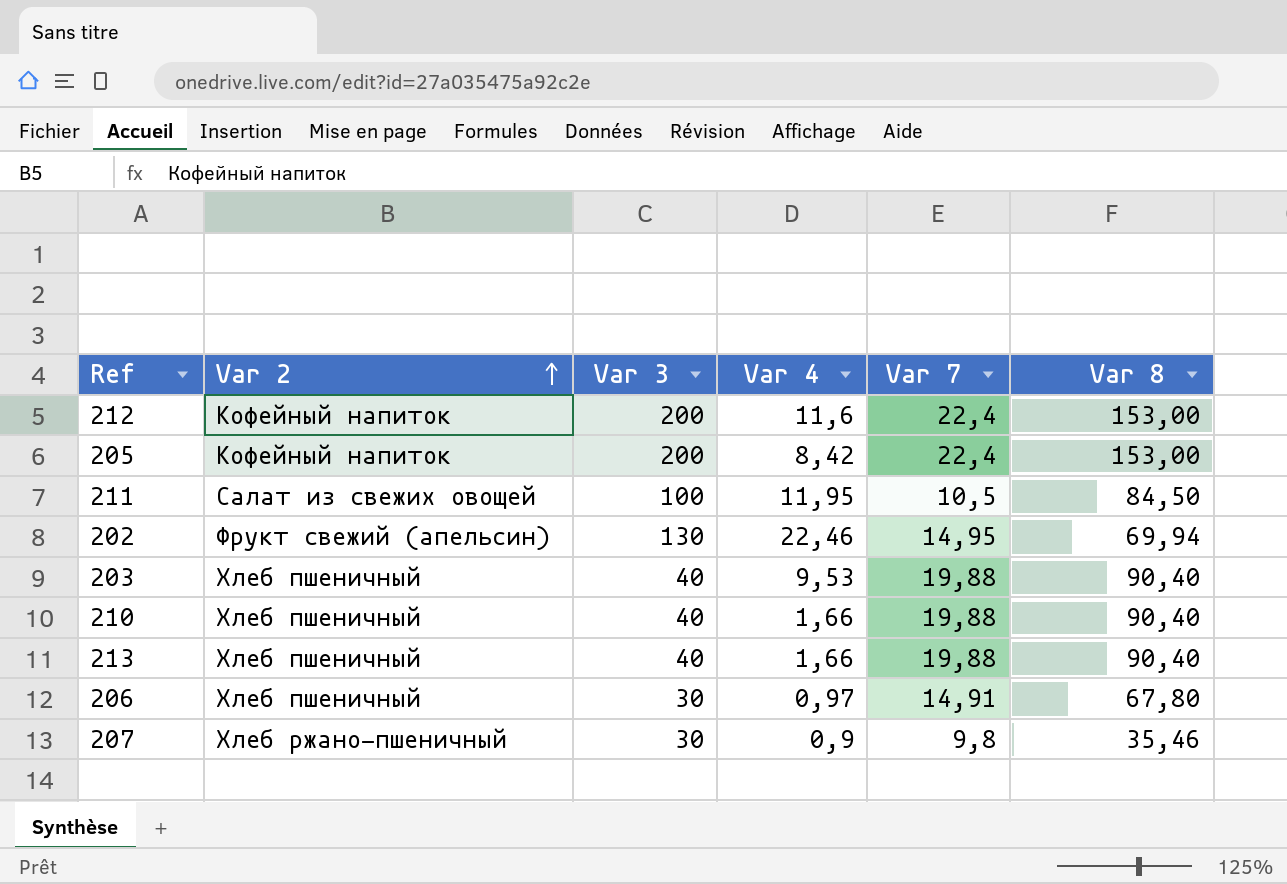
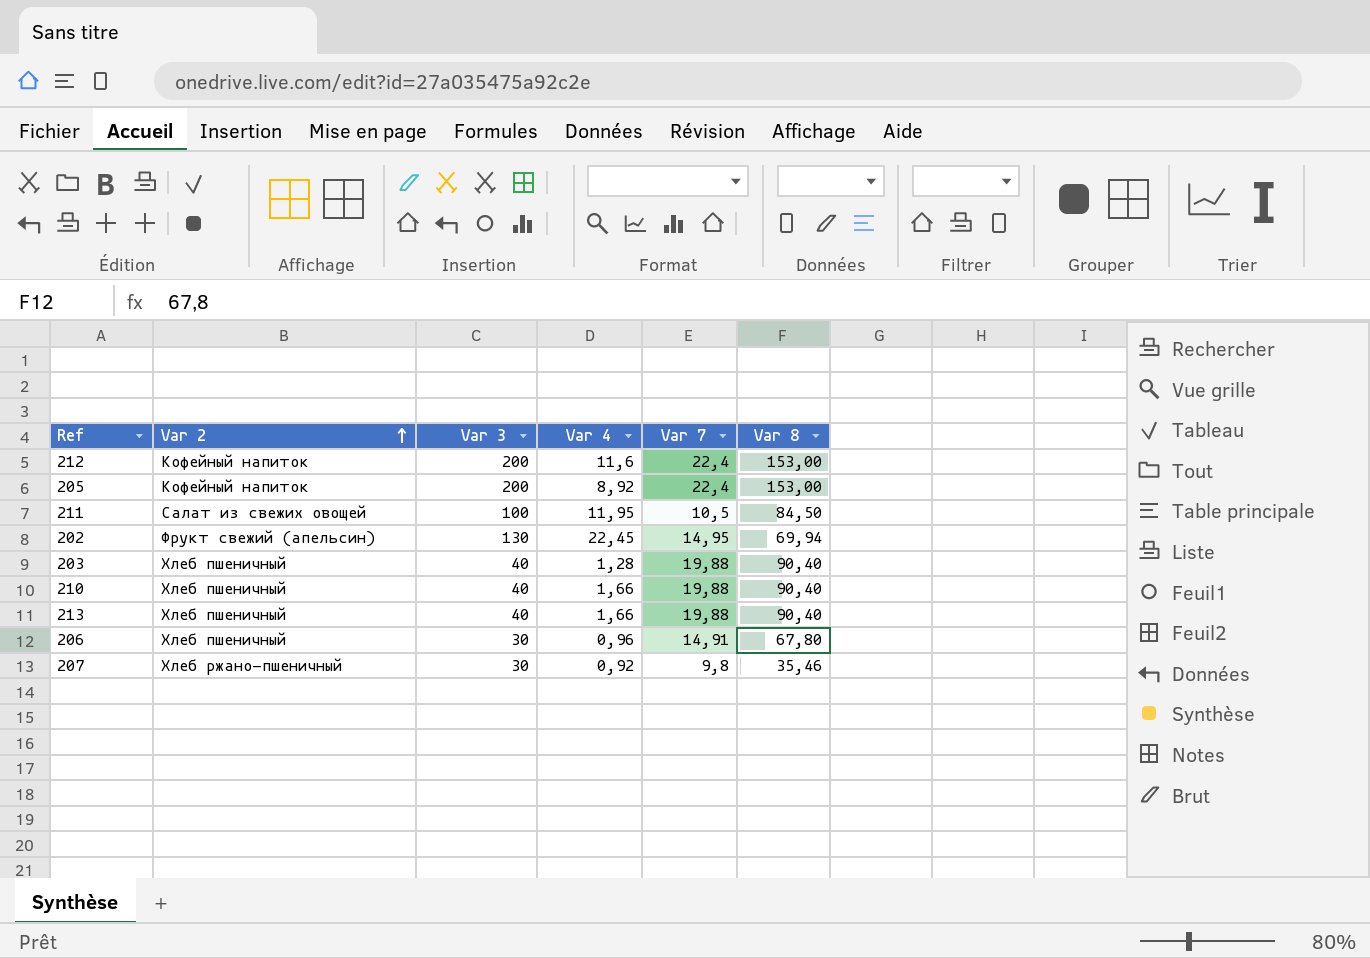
205 | Var 4: 8,42 -> 8,92
202 | Var 4: 22,46 -> 22,45
203 | Var 4: 9,53 -> 1,28
206 | Var 4: 0,97 -> 0,96
207 | Var 4: 0,9 -> 0,92

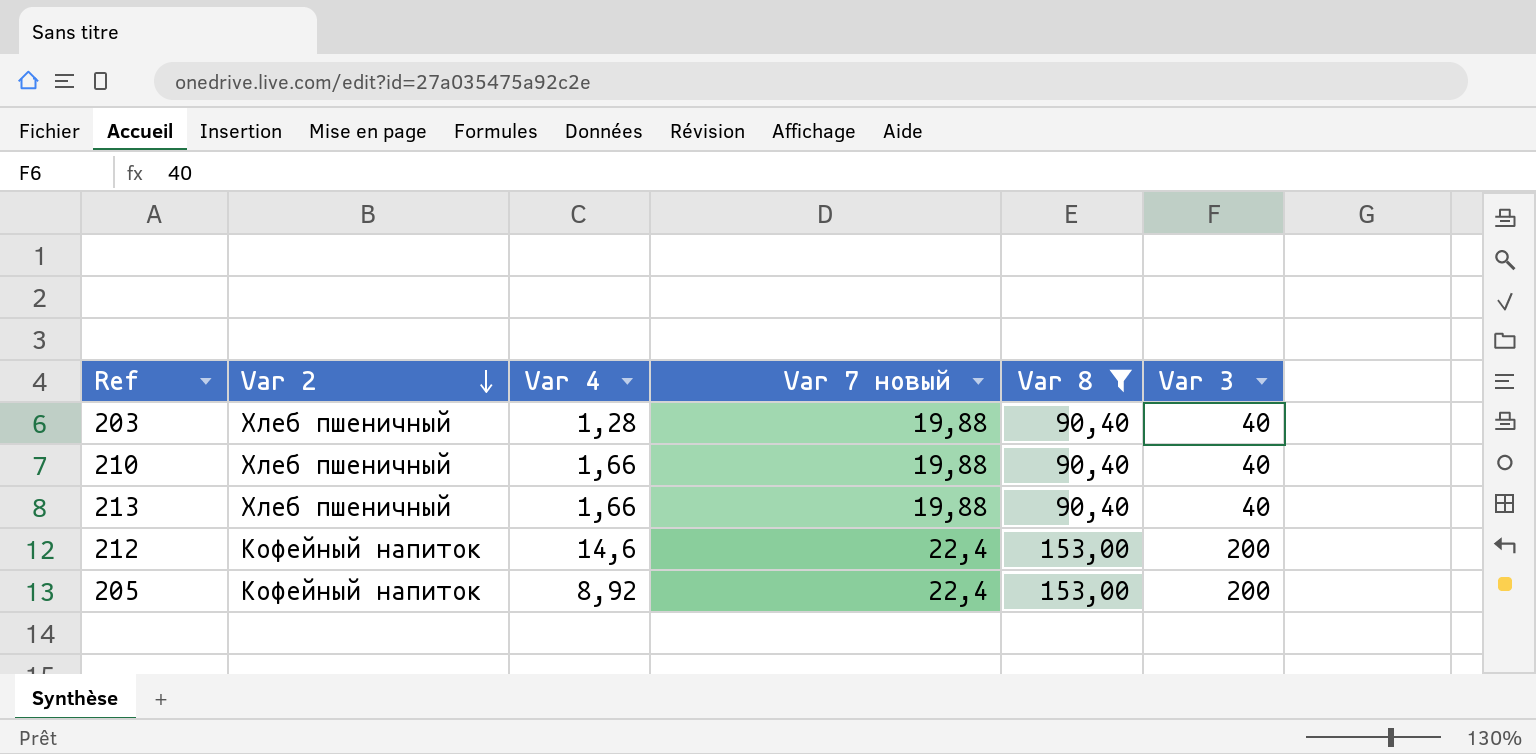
filter: none -> Var 8 >= 90,40
row order: Var 2 ascending -> Var 2 descending
column name: Var 7 -> Var 7 новый
column Var 3 | position: 3 -> 6
212 | Var 4: 11,6 -> 14,6

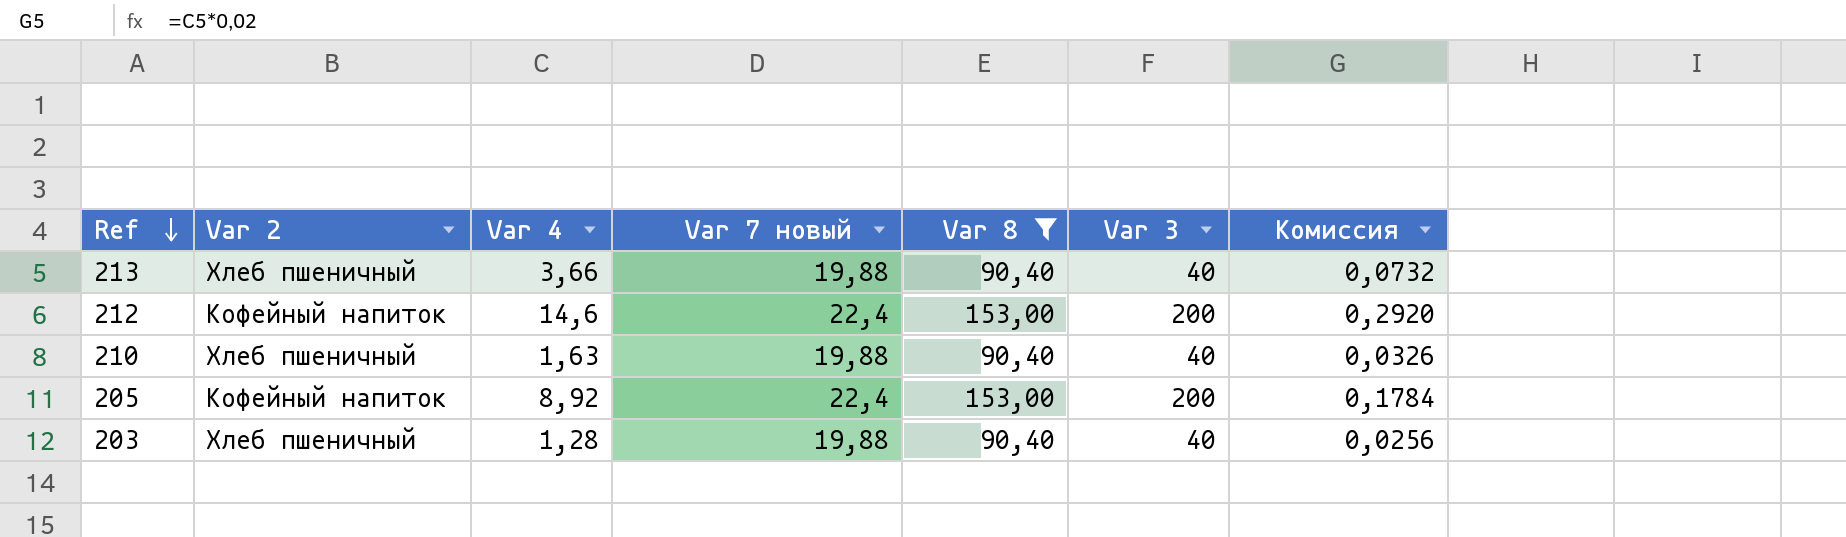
row order: Var 2 descending -> Ref descending
column Комиссия | formula: none -> [Var 4] * 0,02
213 | Var 4: 1,66 -> 3,66
210 | Var 4: 1,66 -> 1,63

